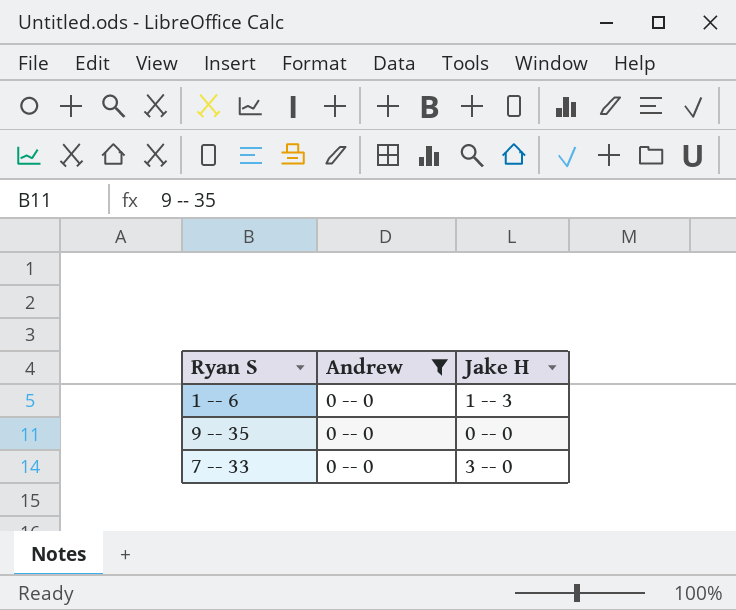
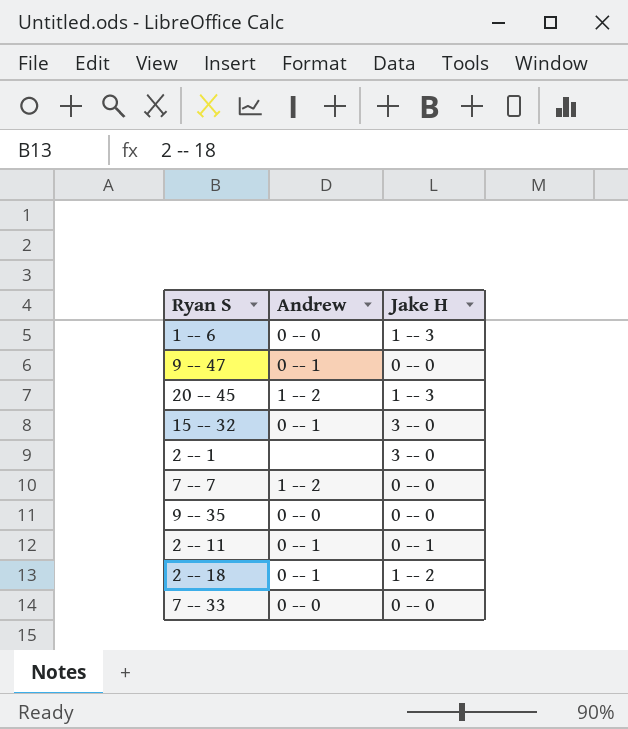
filter: Andrew = 0 -- 0 -> none
7 -- 33 | Jake H: 3 -- 0 -> 0 -- 0

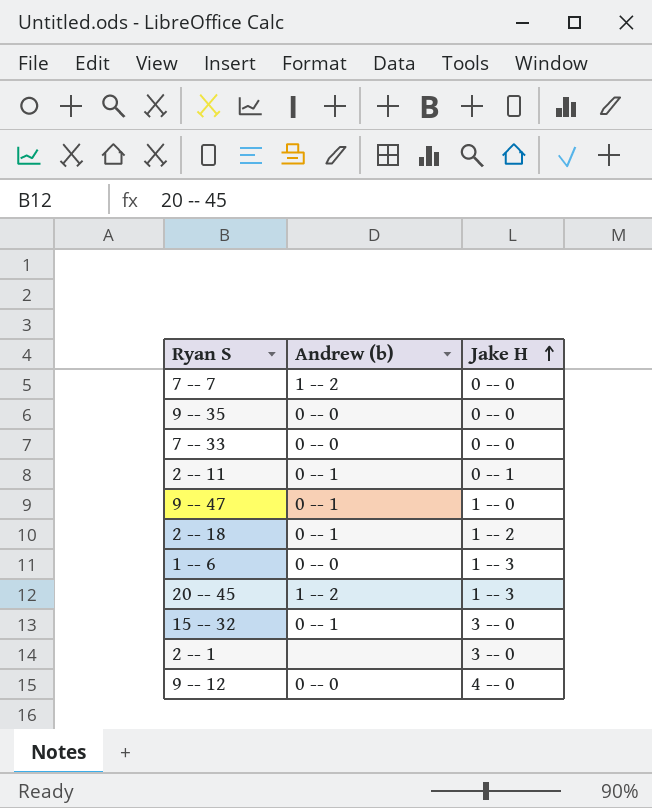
row order: none -> Jake H ascending
column name: Andrew -> Andrew (b)
9 -- 47 | Jake H: 0 -- 0 -> 1 -- 0
row 9 -- 12: none -> 0 -- 0 | 4 -- 0

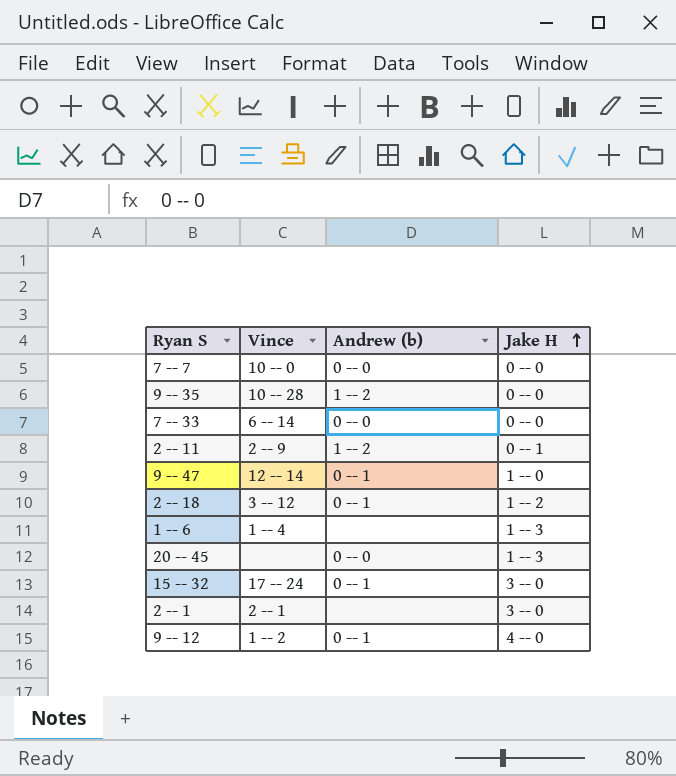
column Vince | position: none -> 2
7 -- 7 | Andrew (b): 1 -- 2 -> 0 -- 0
9 -- 35 | Andrew (b): 0 -- 0 -> 1 -- 2
2 -- 11 | Andrew (b): 0 -- 1 -> 1 -- 2
1 -- 6 | Andrew (b): 0 -- 0 -> none
20 -- 45 | Andrew (b): 1 -- 2 -> 0 -- 0
9 -- 12 | Andrew (b): 0 -- 0 -> 0 -- 1

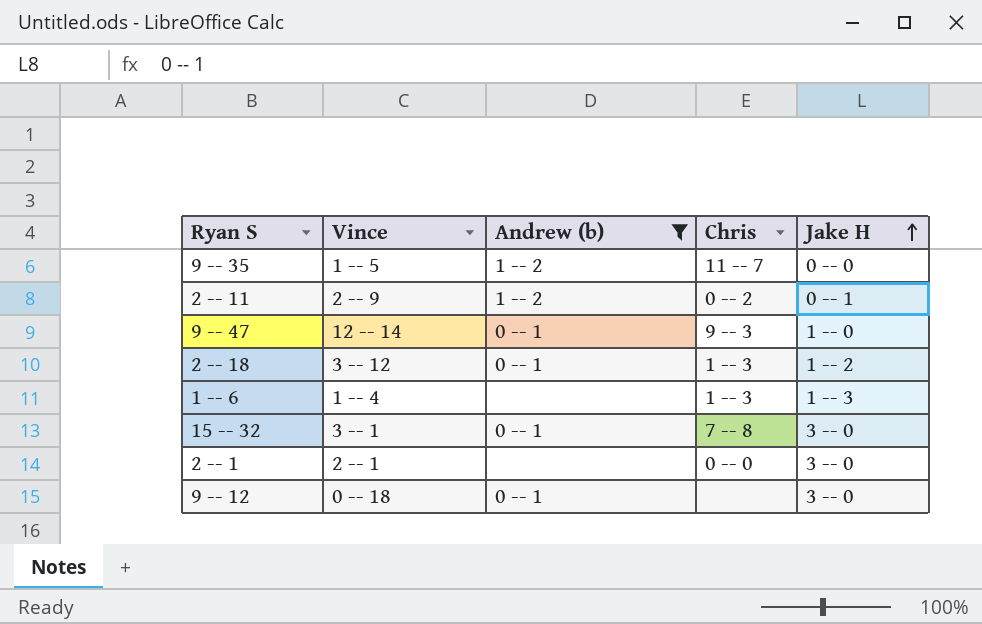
filter: none -> Andrew (b) != 0 -- 0
column Chris | position: none -> 4
9 -- 35 | Vince: 10 -- 28 -> 1 -- 5
15 -- 32 | Vince: 17 -- 24 -> 3 -- 1
9 -- 12 | Vince: 1 -- 2 -> 0 -- 18
9 -- 12 | Jake H: 4 -- 0 -> 3 -- 0

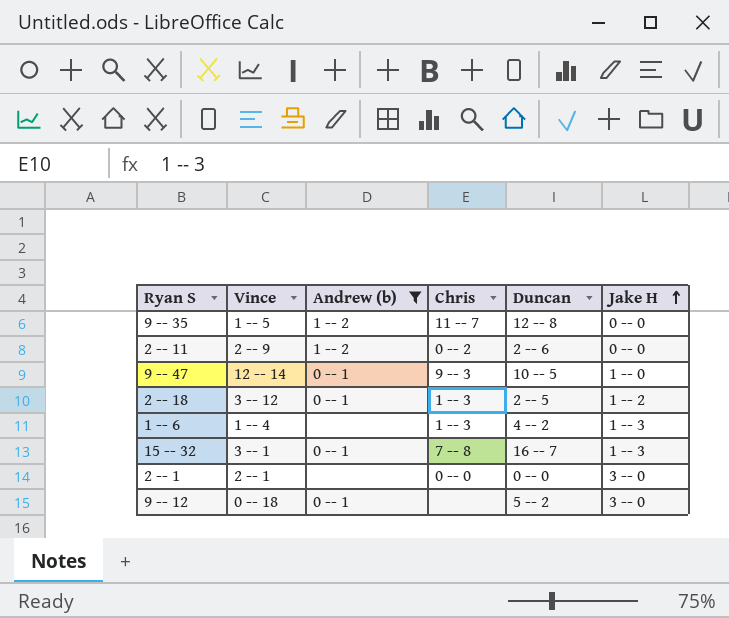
column Duncan | position: none -> 5
2 -- 11 | Jake H: 0 -- 1 -> 0 -- 0
15 -- 32 | Jake H: 3 -- 0 -> 1 -- 3

